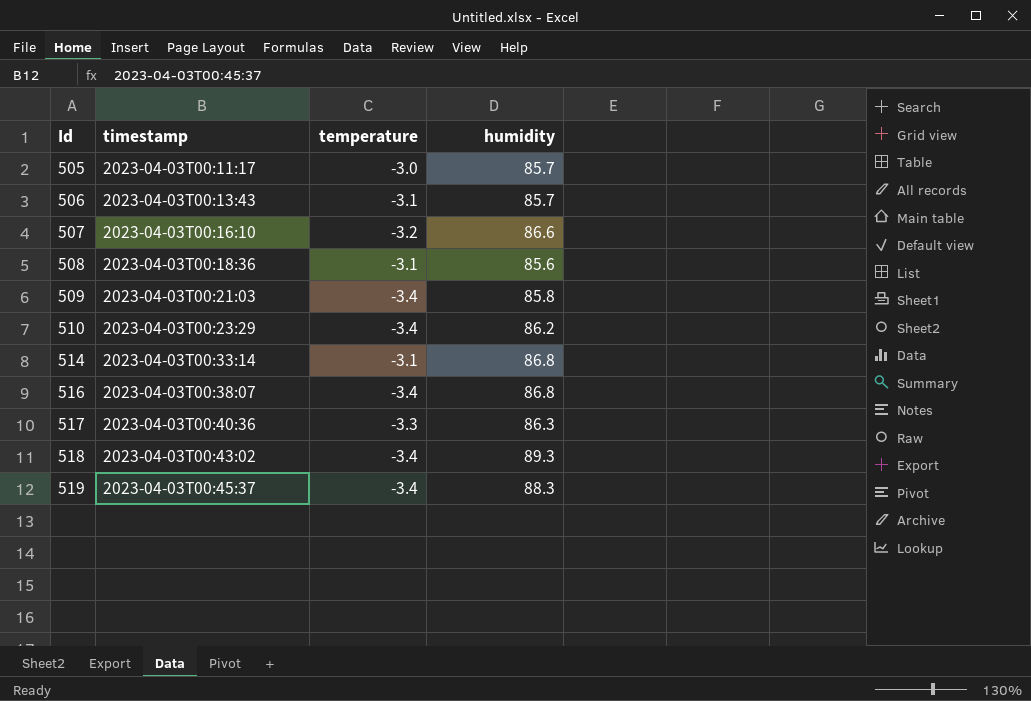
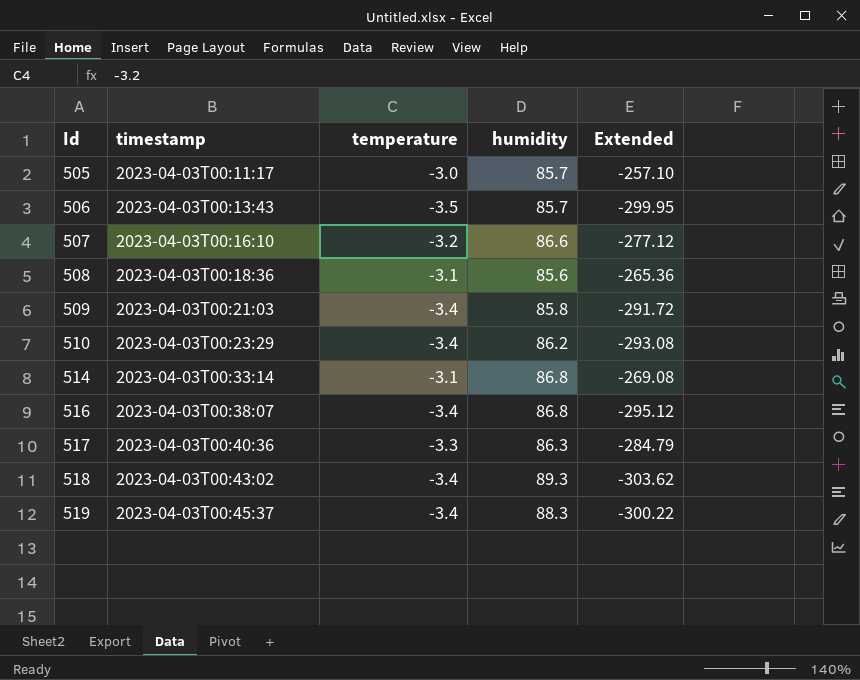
column Extended | formula: none -> [temperature] * [humidity]
506 | temperature: -3.1 -> -3.5

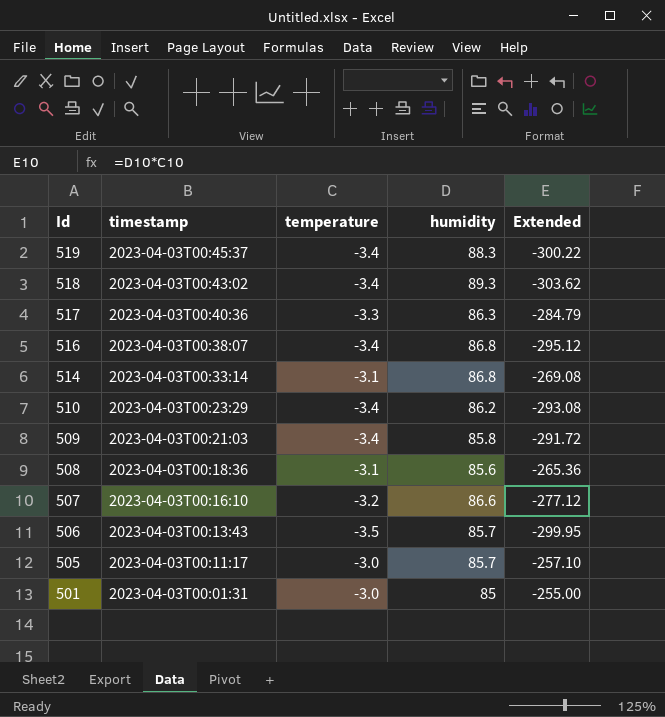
row order: Id ascending -> Id descending
row 501: none -> 2023-04-03T00:01:31 | -3.0 | 85 | -255.00

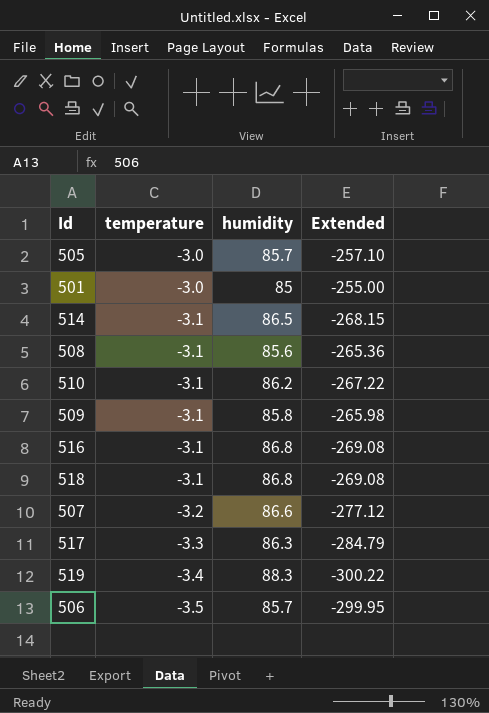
row order: Id descending -> temperature descending
column timestamp | position: 2 -> none
514 | humidity: 86.8 -> 86.5
514 | Extended: -269.08 -> -268.15
510 | temperature: -3.4 -> -3.1
510 | Extended: -293.08 -> -267.22
509 | temperature: -3.4 -> -3.1
509 | Extended: -291.72 -> -265.98
516 | temperature: -3.4 -> -3.1
516 | Extended: -295.12 -> -269.08
518 | temperature: -3.4 -> -3.1
518 | humidity: 89.3 -> 86.8
518 | Extended: -303.62 -> -269.08

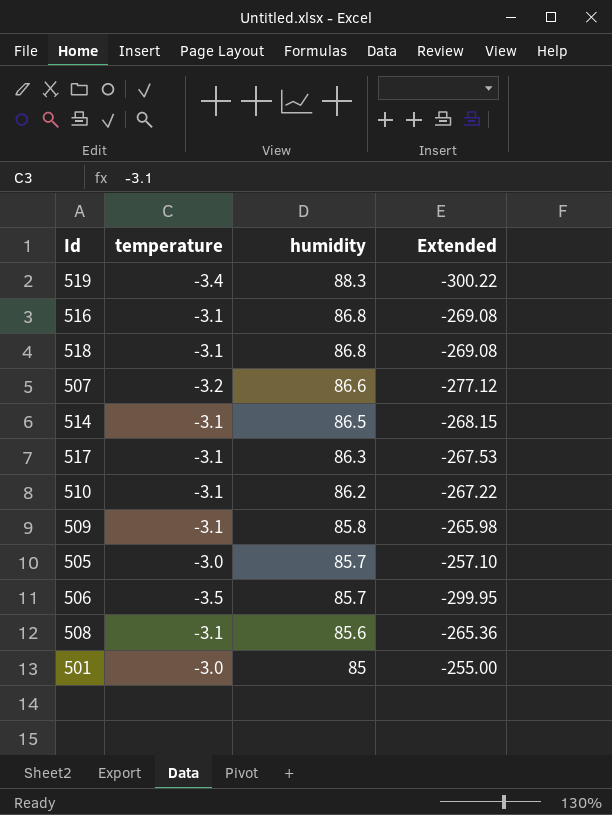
row order: temperature descending -> humidity descending
517 | temperature: -3.3 -> -3.1
517 | Extended: -284.79 -> -267.53

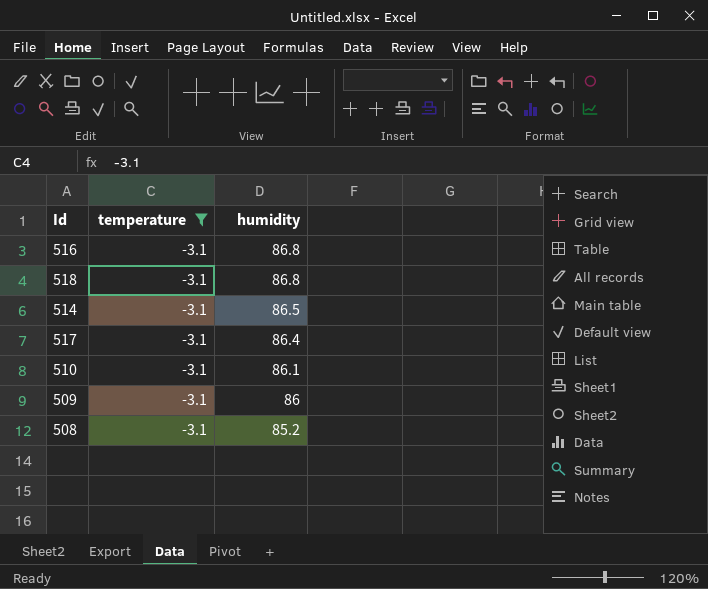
filter: none -> temperature = -3.1
column Extended | formula: [temperature] * [humidity] -> none
517 | humidity: 86.3 -> 86.4
510 | humidity: 86.2 -> 86.1
509 | humidity: 85.8 -> 86
508 | humidity: 85.6 -> 85.2

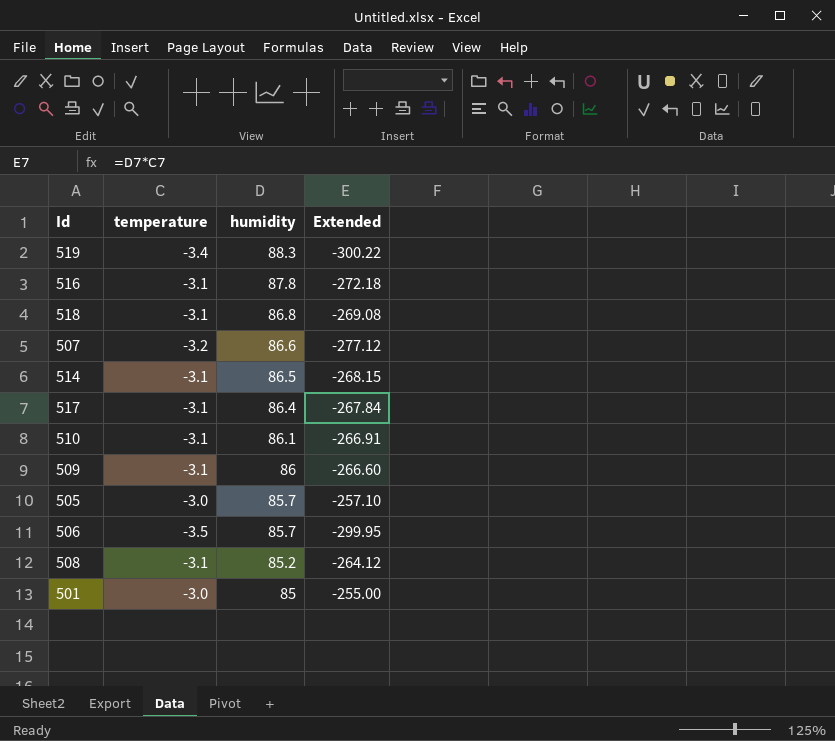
filter: temperature = -3.1 -> none
column Extended | formula: none -> [temperature] * [humidity]
516 | humidity: 86.8 -> 87.8

